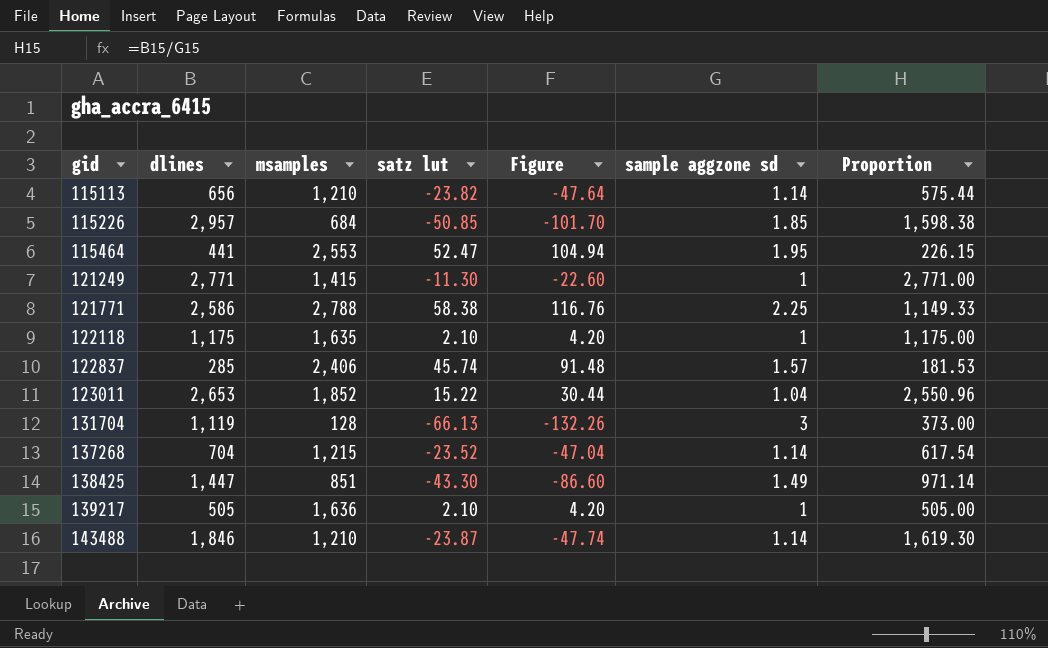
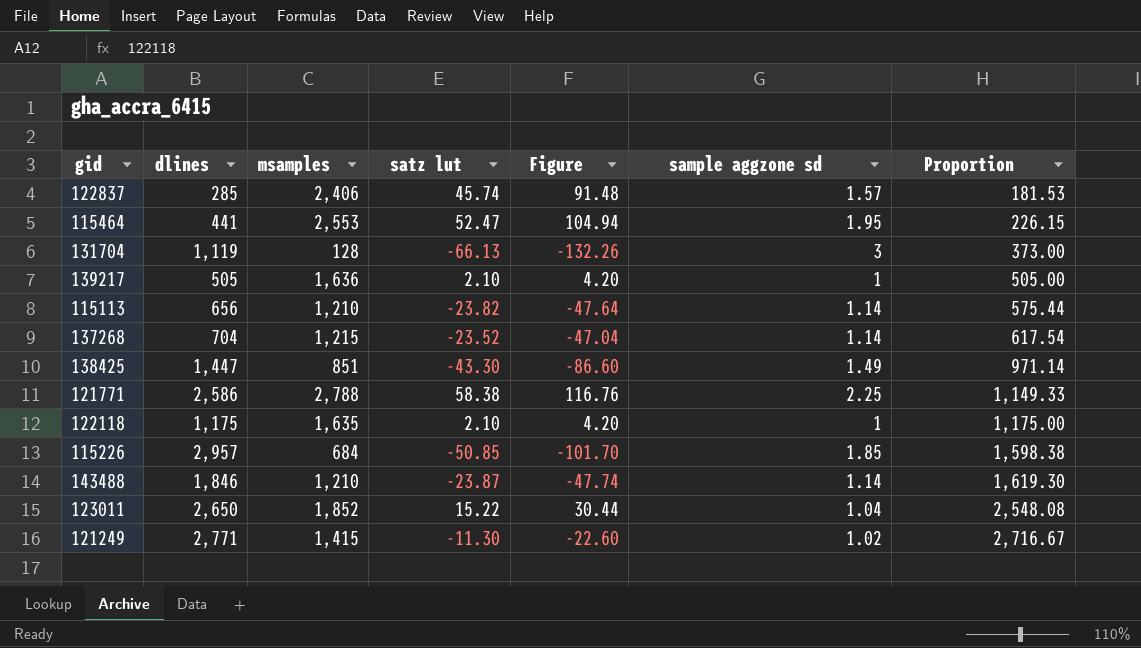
row order: gid ascending -> Proportion ascending
123011 | dlines: 2,653 -> 2,650
123011 | Proportion: 2,550.96 -> 2,548.08
121249 | sample aggzone sd: 1 -> 1.02
121249 | Proportion: 2,771.00 -> 2,716.67

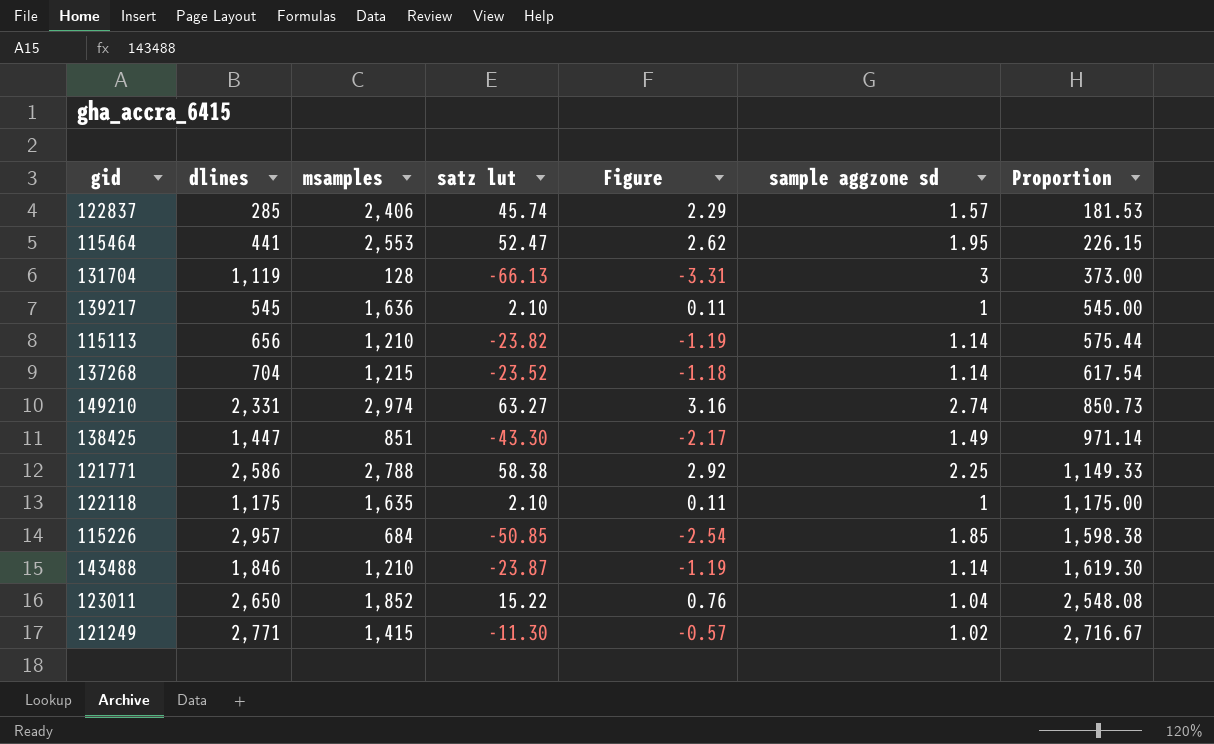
column Figure | formula: [satz lut] * 2 -> [satz lut] * 0.05
139217 | dlines: 505 -> 545
139217 | Proportion: 505.00 -> 545.00
row 149210: none -> 2,331 | 2,974 | 63.27 | 3.16 | 2.74 | 850.73

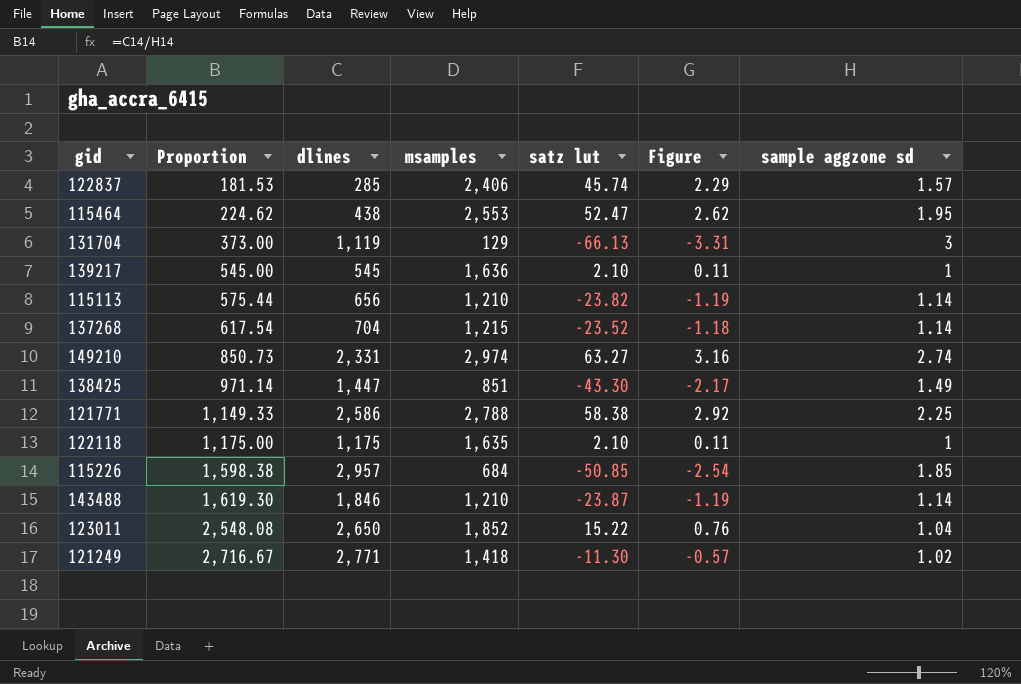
column Proportion | position: 7 -> 2
115464 | Proportion: 226.15 -> 224.62
115464 | dlines: 441 -> 438
131704 | msamples: 128 -> 129
121249 | msamples: 1,415 -> 1,418

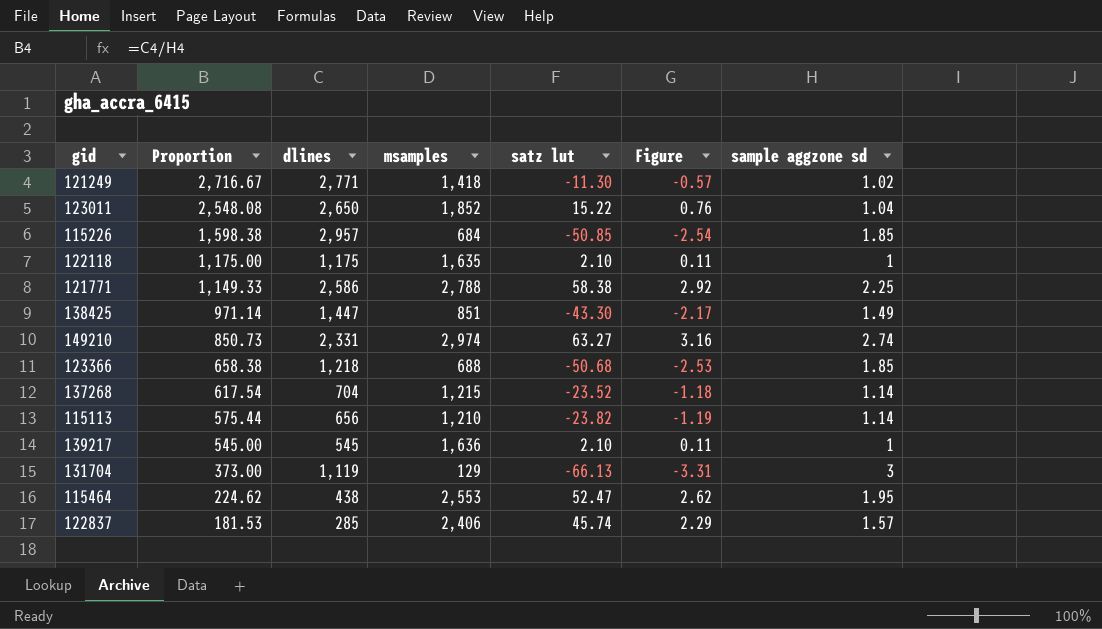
row order: Proportion ascending -> Proportion descending
row 143488: 1,619.30 | 1,846 | 1,210 | -23.87 | -1.19 | 1.14 -> none
row 123366: none -> 658.38 | 1,218 | 688 | -50.68 | -2.53 | 1.85

